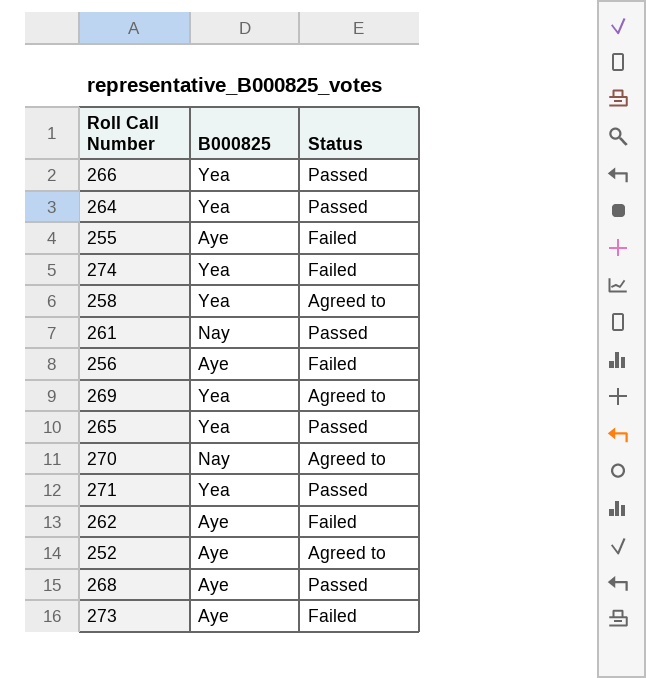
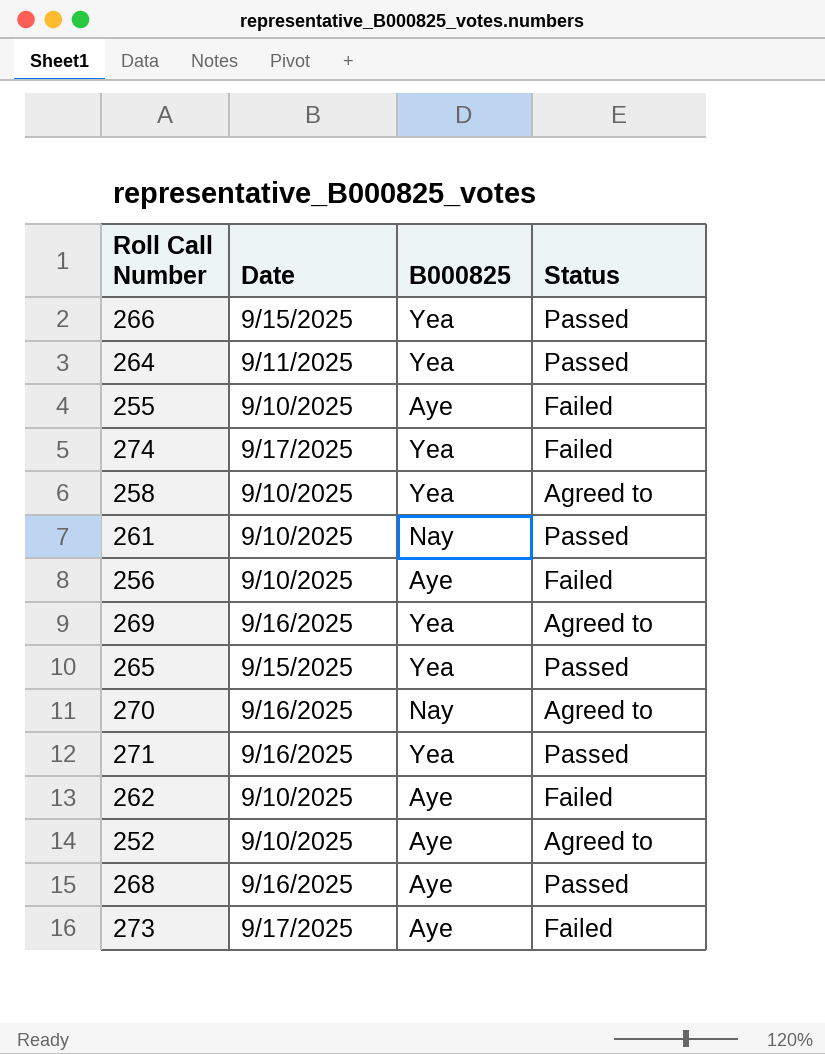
column Date | position: none -> 2

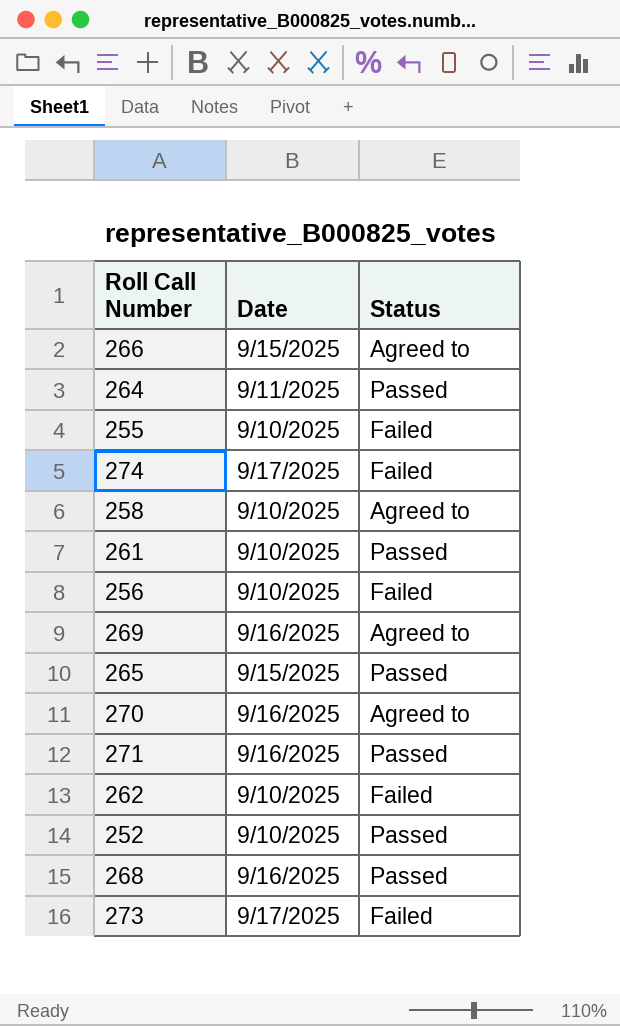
column B000825 | position: 3 -> none
266 | Status: Passed -> Agreed to
252 | Status: Agreed to -> Passed

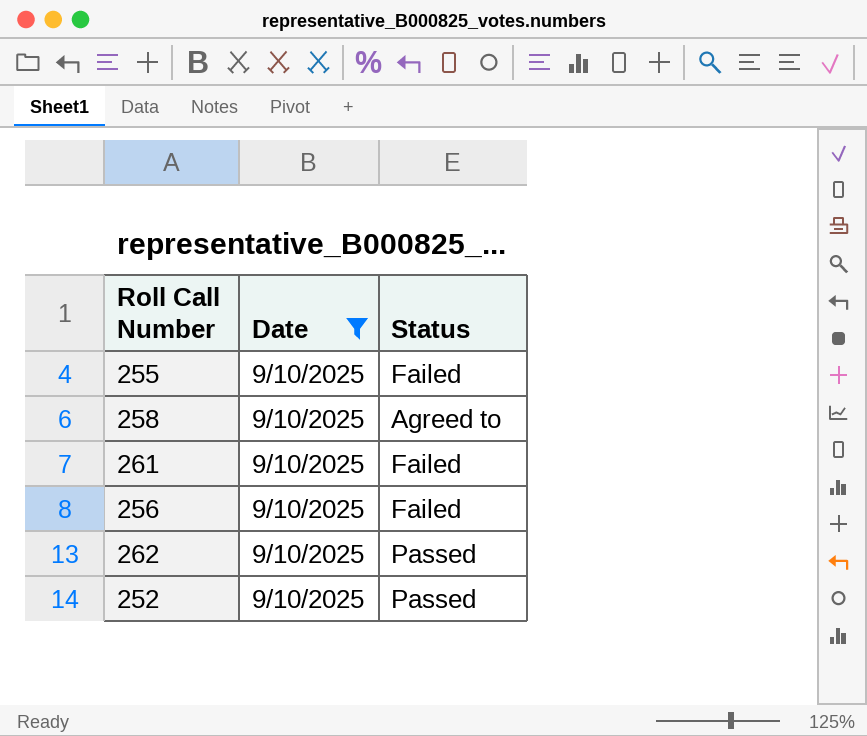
filter: none -> Date = 9/10/2025
261 | Status: Passed -> Failed
262 | Status: Failed -> Passed

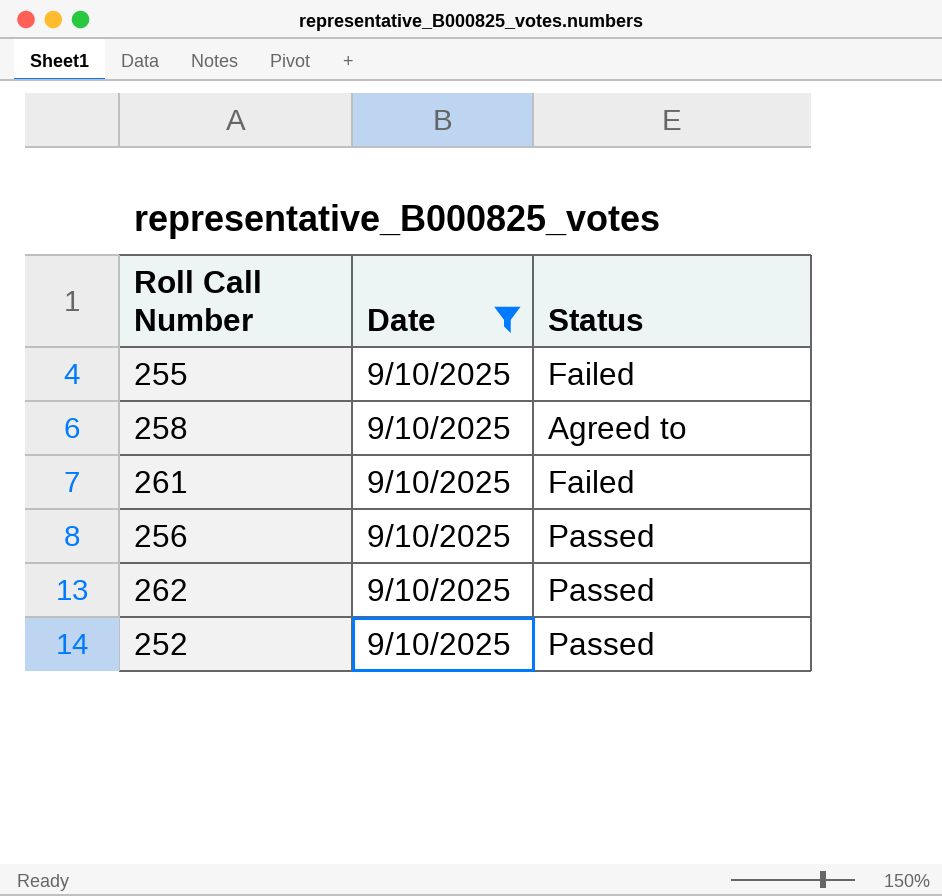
256 | Status: Failed -> Passed

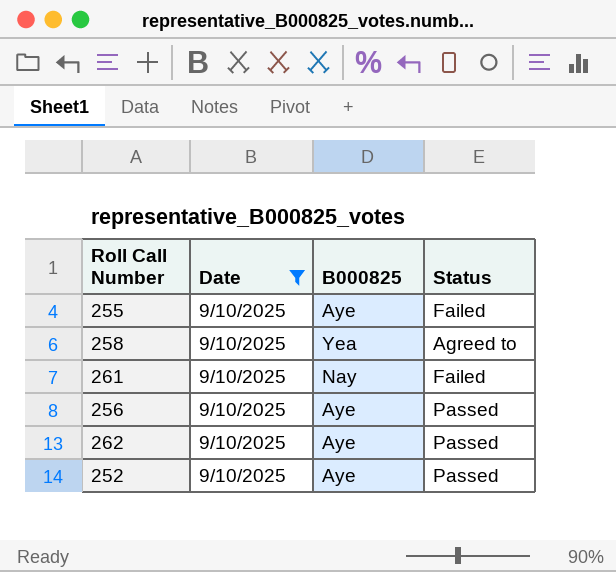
column B000825 | position: none -> 3

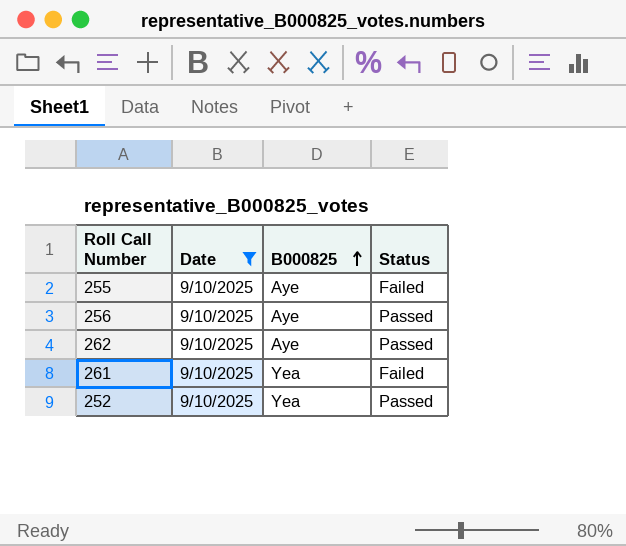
row order: none -> B000825 ascending
row 258: 9/10/2025 | Yea | Agreed to -> none
261 | B000825: Nay -> Yea
252 | B000825: Aye -> Yea

